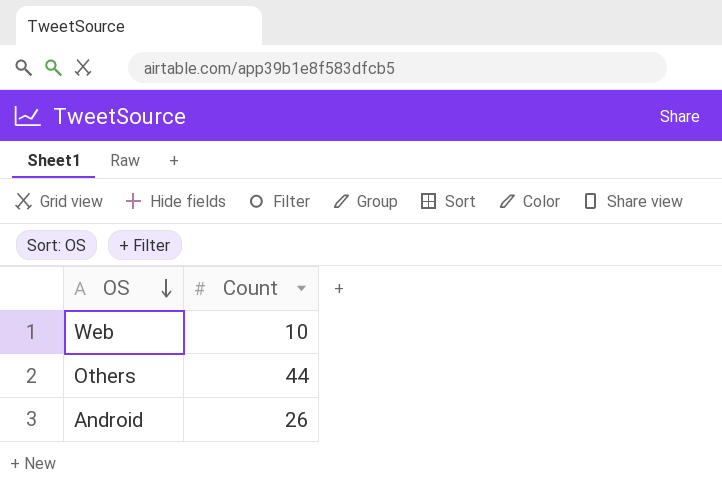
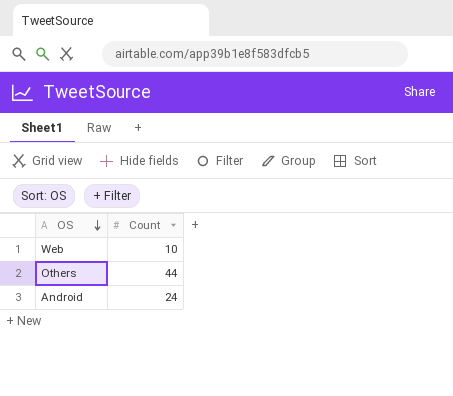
Android | Count: 26 -> 24

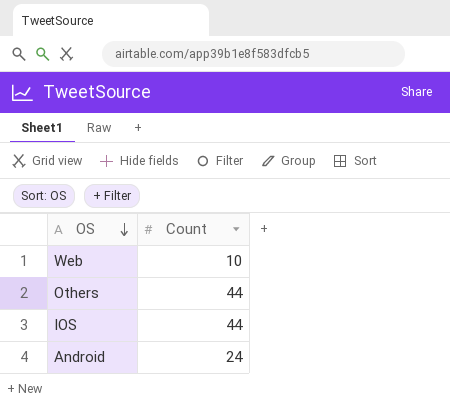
row IOS: none -> 44

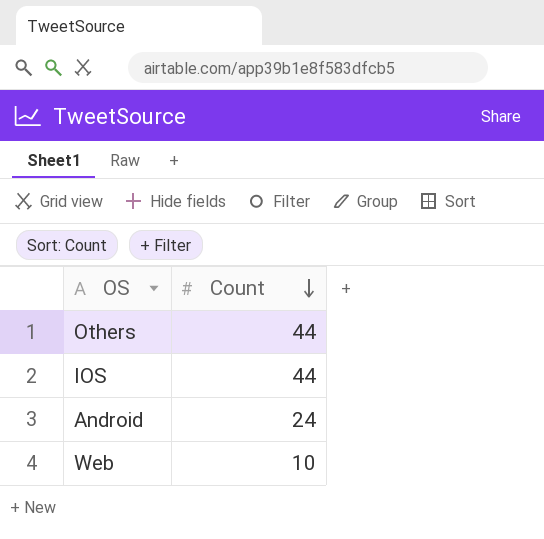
row order: OS descending -> Count descending

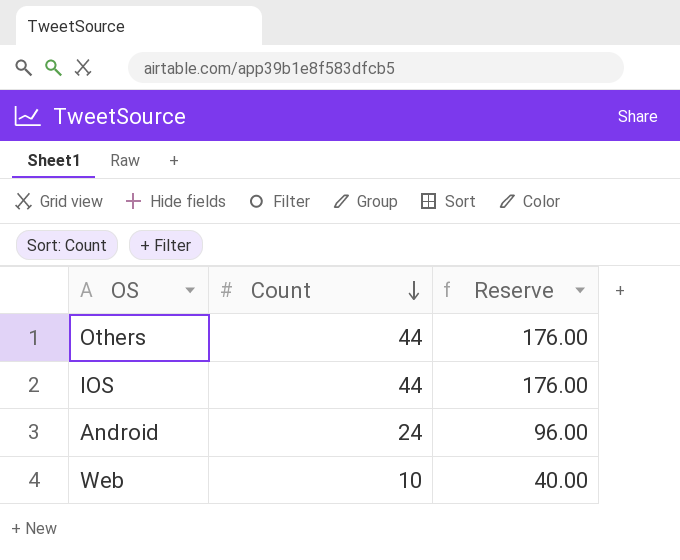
column Reserve | formula: none -> [Count] * 4

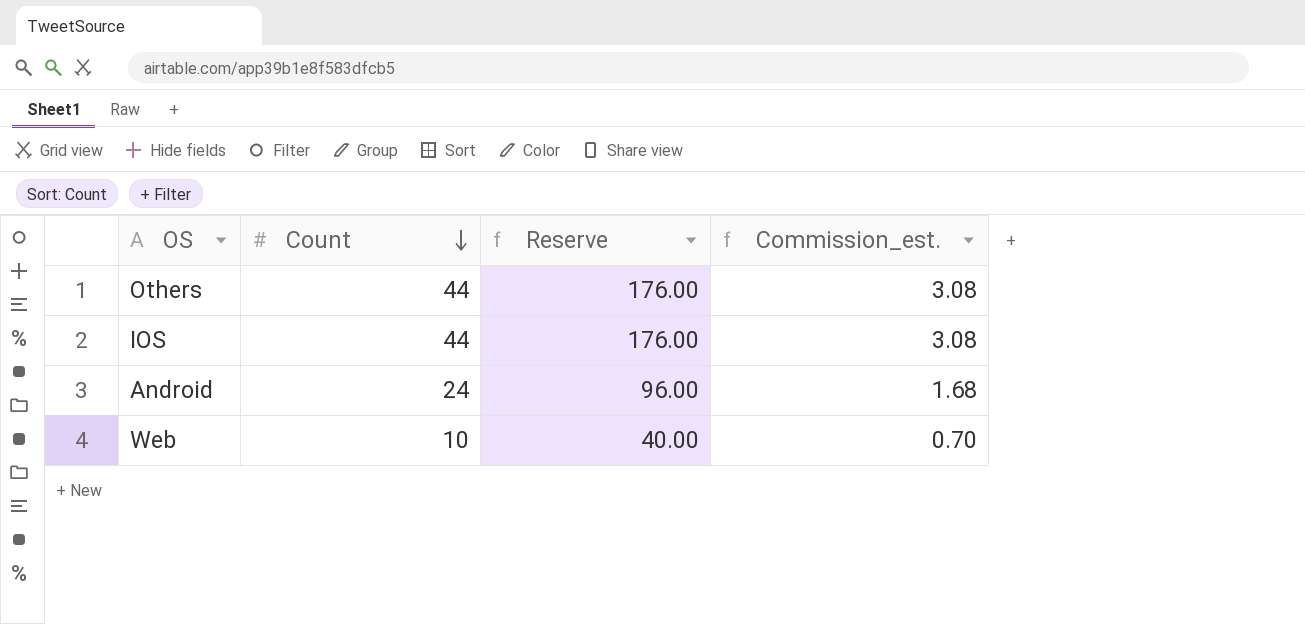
column Commission_est. | formula: none -> [Count] * 0.07

